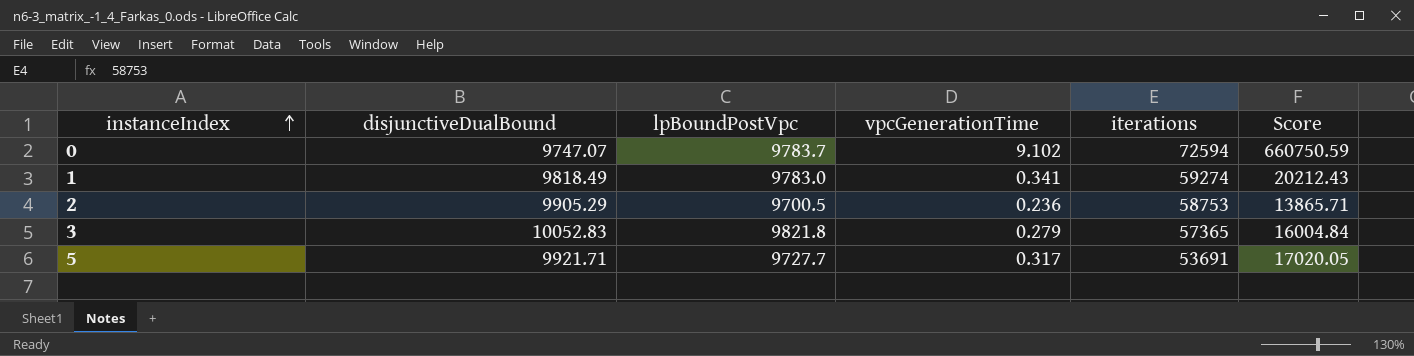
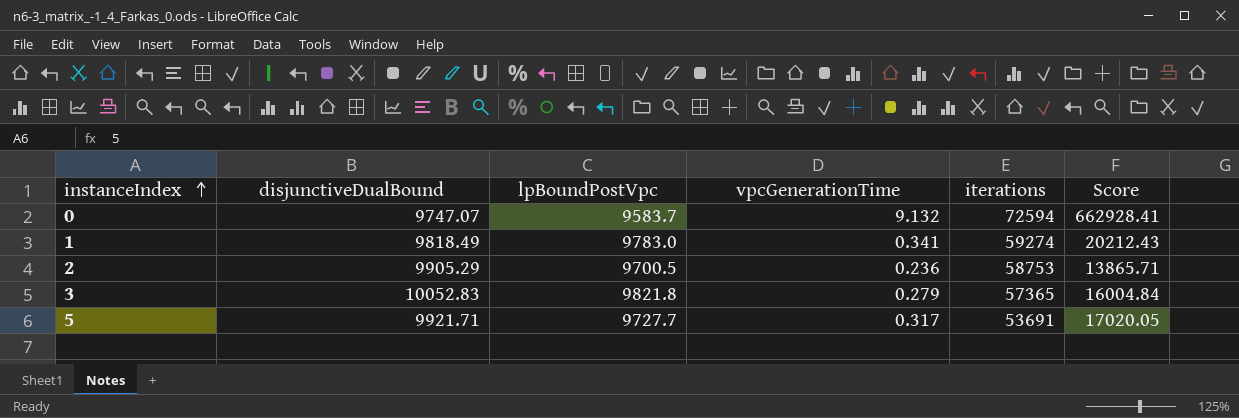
0 | lpBoundPostVpc: 9783.7 -> 9583.7
0 | vpcGenerationTime: 9.102 -> 9.132
0 | Score: 660750.59 -> 662928.41

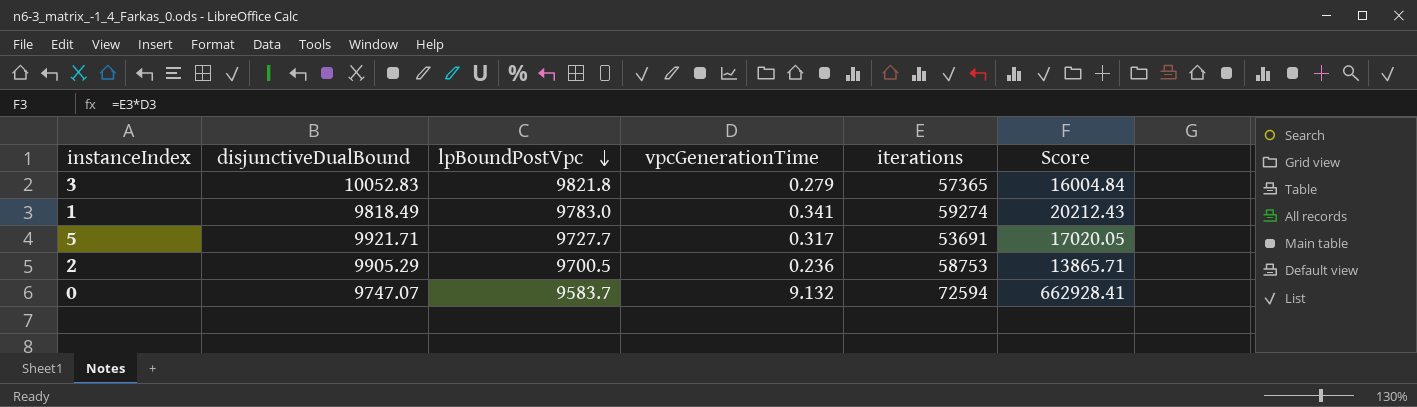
row order: instanceIndex ascending -> lpBoundPostVpc descending

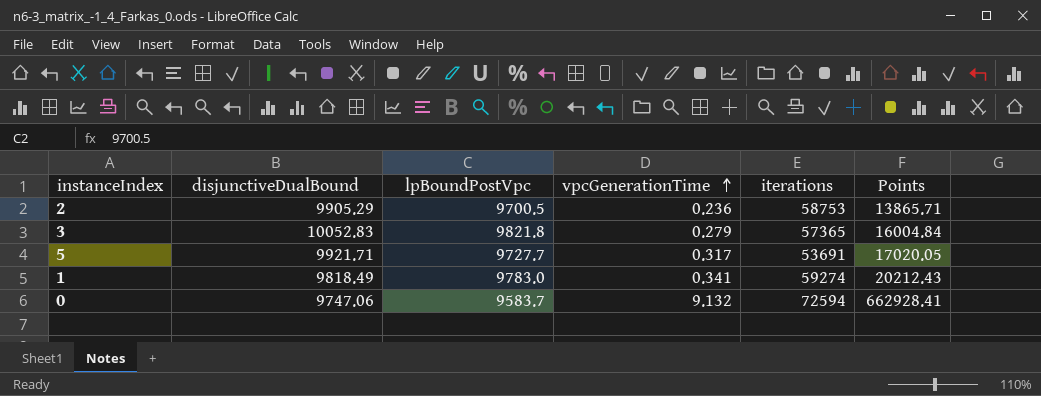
row order: lpBoundPostVpc descending -> vpcGenerationTime ascending
column name: Score -> Points
0 | disjunctiveDualBound: 9747.07 -> 9747.06

